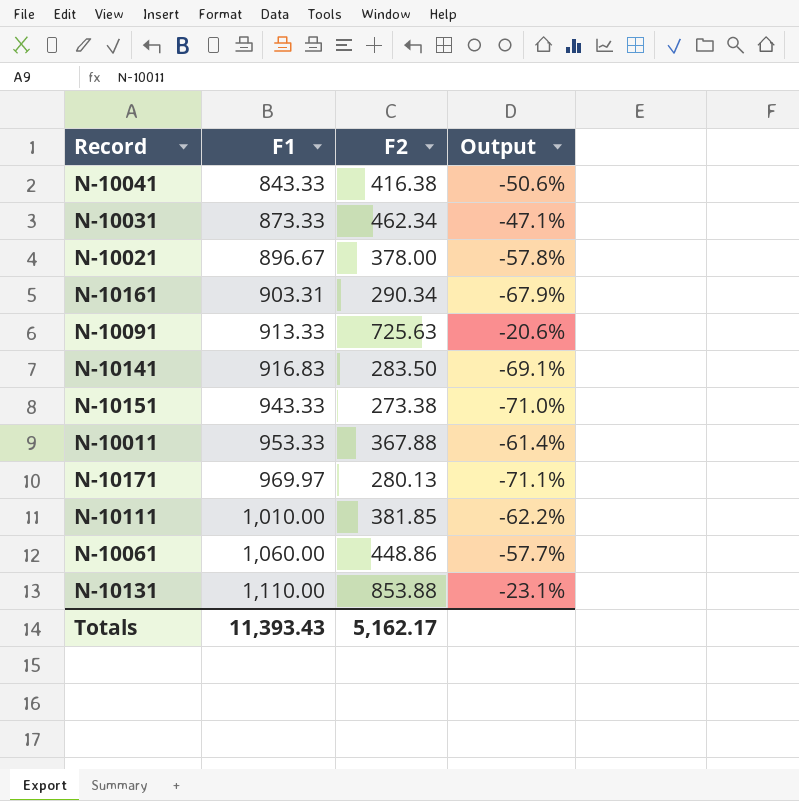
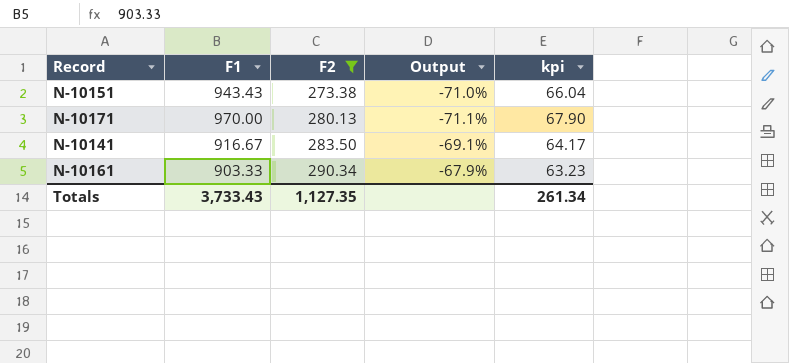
filter: none -> F2 <= 290.34
row order: F1 ascending -> F2 ascending
column kpi | formula: none -> [F1] * 0.07
N-10151 | F1: 943.33 -> 943.43
N-10171 | F1: 969.97 -> 970.00
N-10141 | F1: 916.83 -> 916.67
N-10161 | F1: 903.31 -> 903.33
Totals | F1: 11,393.43 -> 3,733.43
Totals | F2: 5,162.17 -> 1,127.35

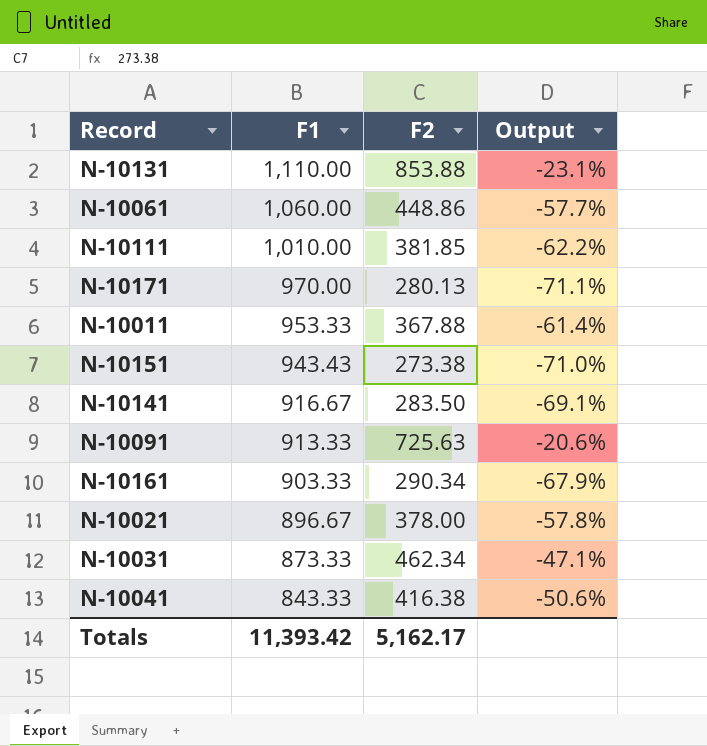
filter: F2 <= 290.34 -> none
row order: F2 ascending -> F1 descending
column kpi | formula: [F1] * 0.07 -> none
Totals | F1: 3,733.43 -> 11,393.42
Totals | F2: 1,127.35 -> 5,162.17

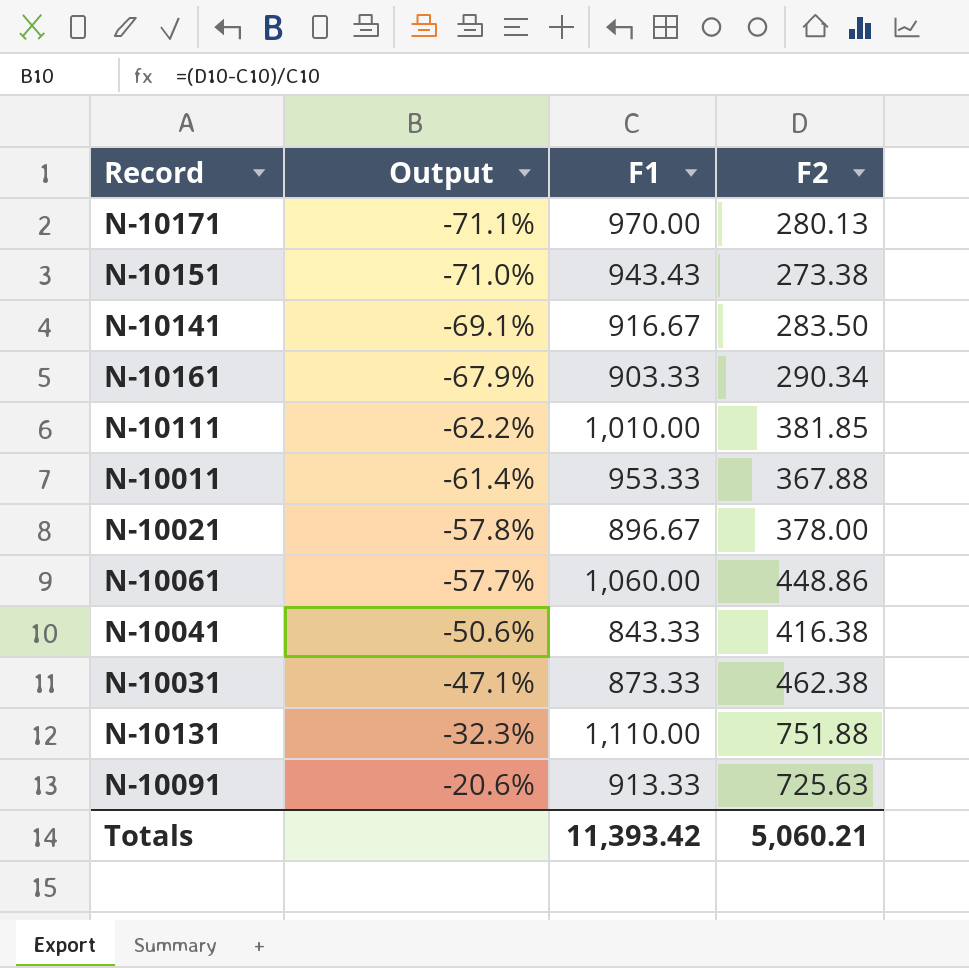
row order: F1 descending -> Output ascending
column Output | position: 4 -> 2
N-10031 | F2: 462.34 -> 462.38
N-10131 | Output: -23.1% -> -32.3%
N-10131 | F2: 853.88 -> 751.88
Totals | F2: 5,162.17 -> 5,060.21

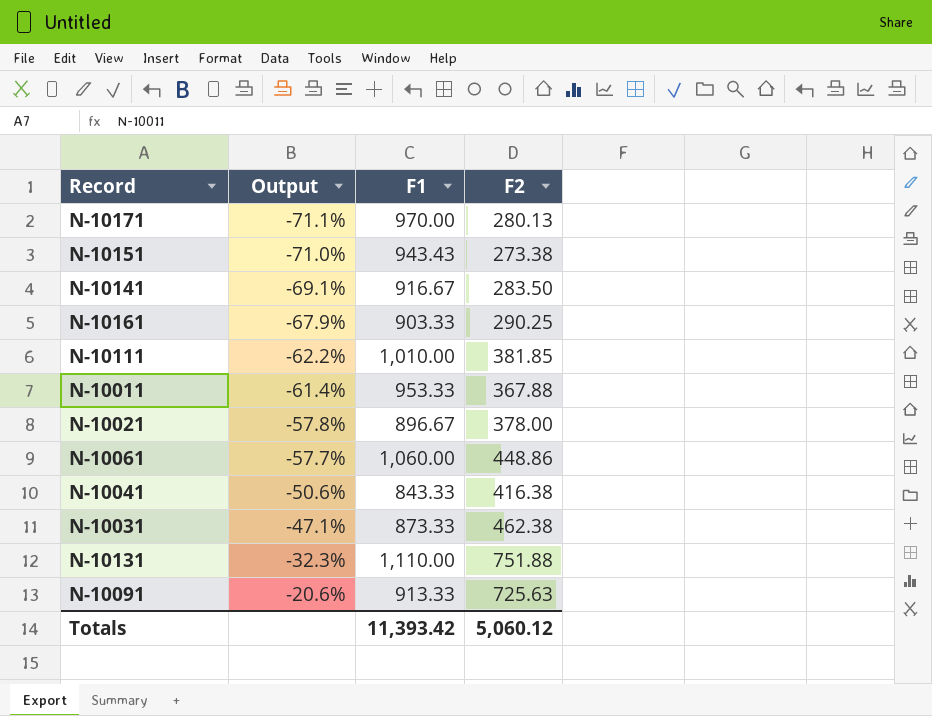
N-10161 | F2: 290.34 -> 290.25
Totals | F2: 5,060.21 -> 5,060.12

